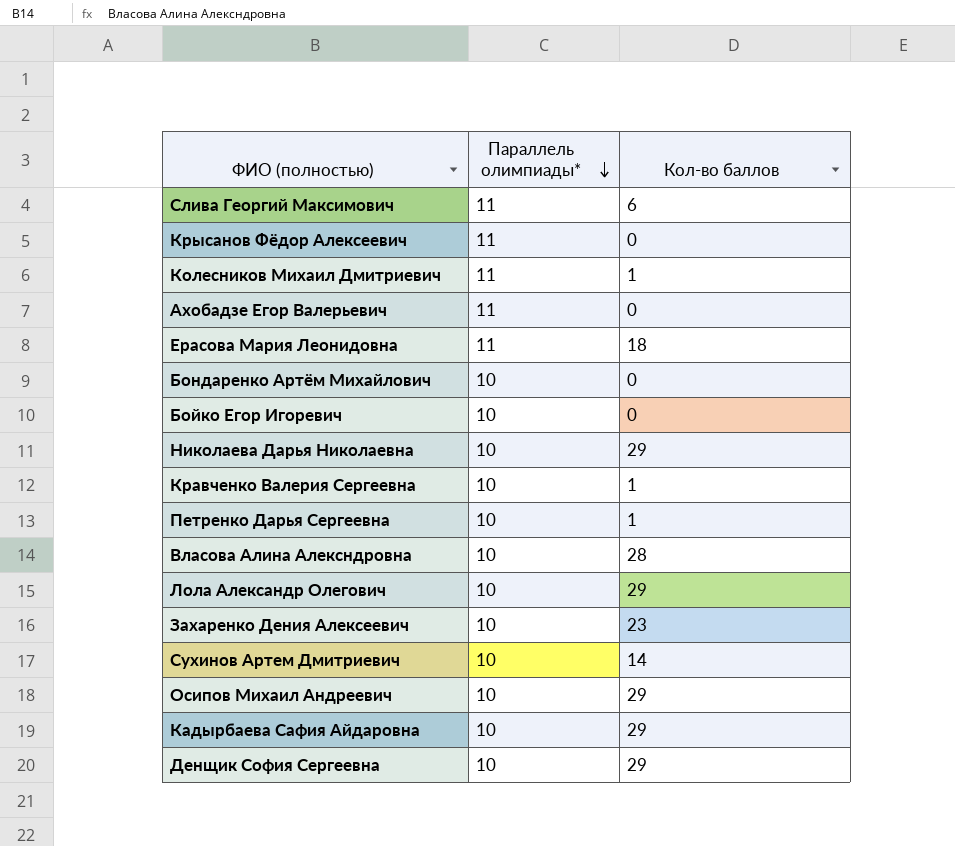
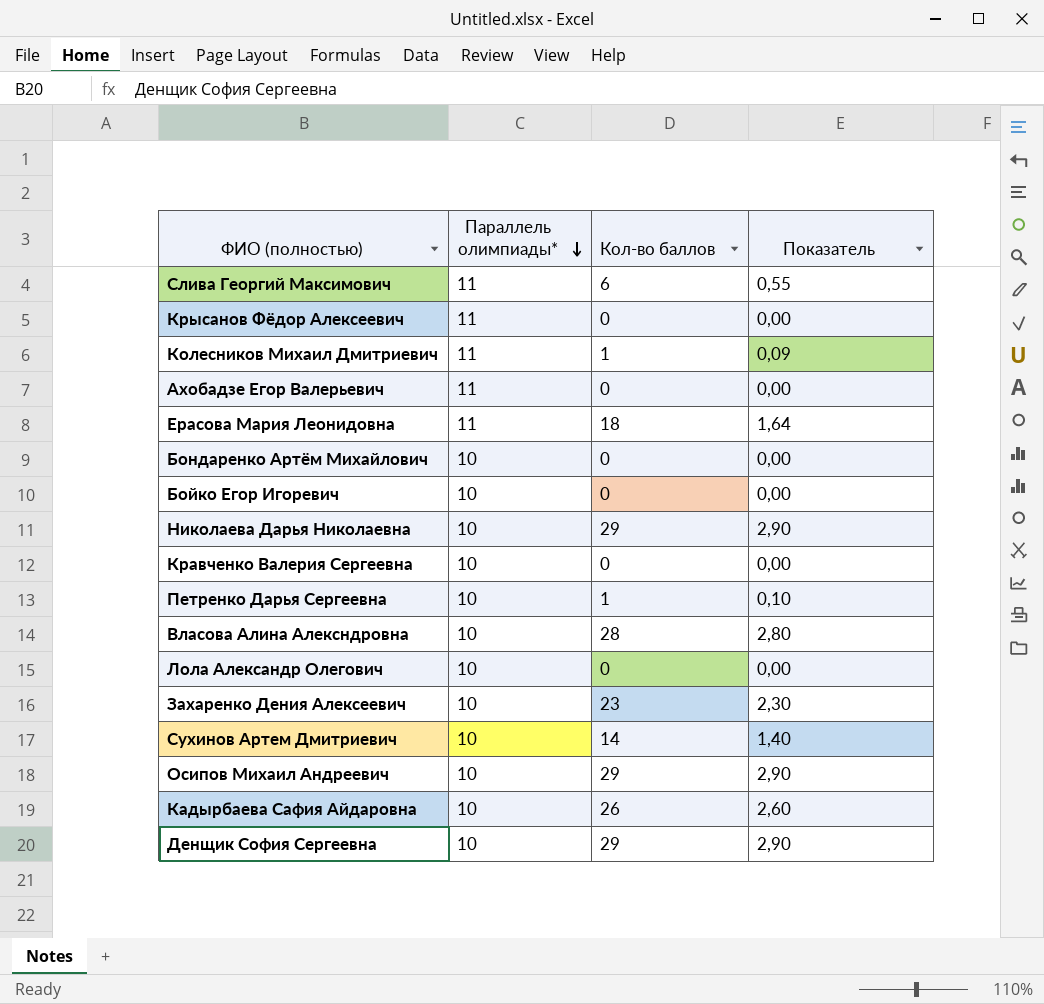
column Показатель | formula: none -> [Кол-во баллов] / [Параллель олимпиады*]
Кравченко Валерия Сергеевна | Кол-во баллов: 1 -> 0
Лола Александр Олегович | Кол-во баллов: 29 -> 0
Кадырбаева Сафия Айдаровна | Кол-во баллов: 29 -> 26

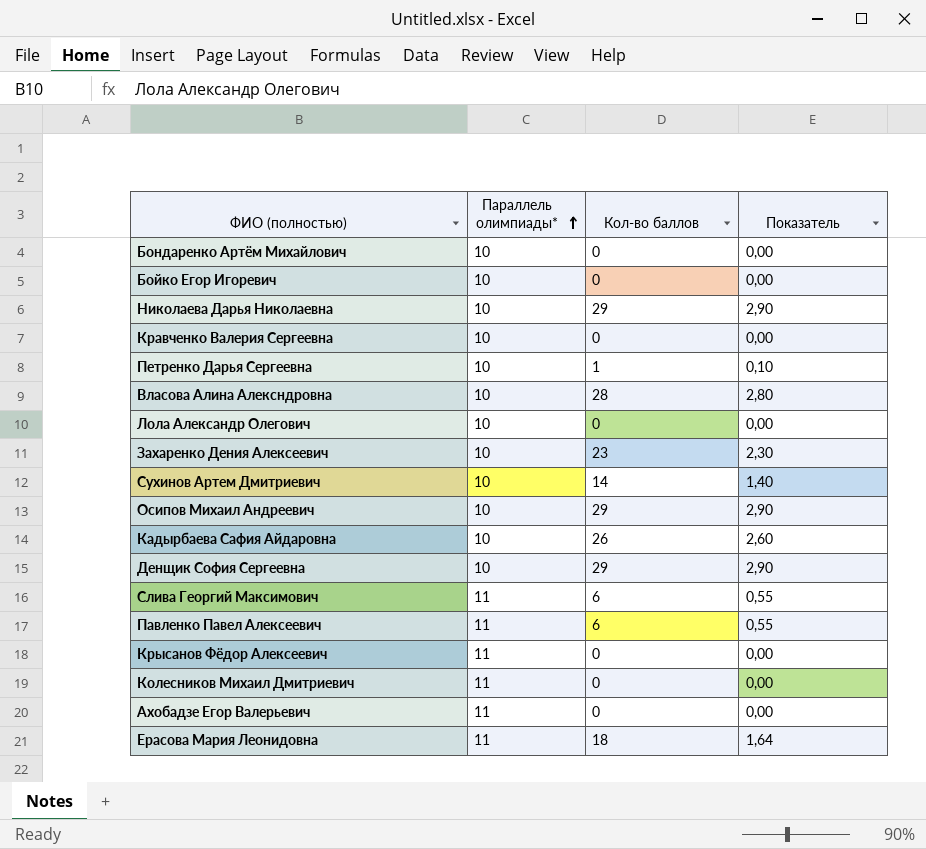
row order: Параллель олимпиады* descending -> Параллель олимпиады* ascending
row Павленко Павел Алексеевич: none -> 11 | 6 | 0,55
Колесников Михаил Дмитриевич | Кол-во баллов: 1 -> 0
Колесников Михаил Дмитриевич | Показатель: 0,09 -> 0,00

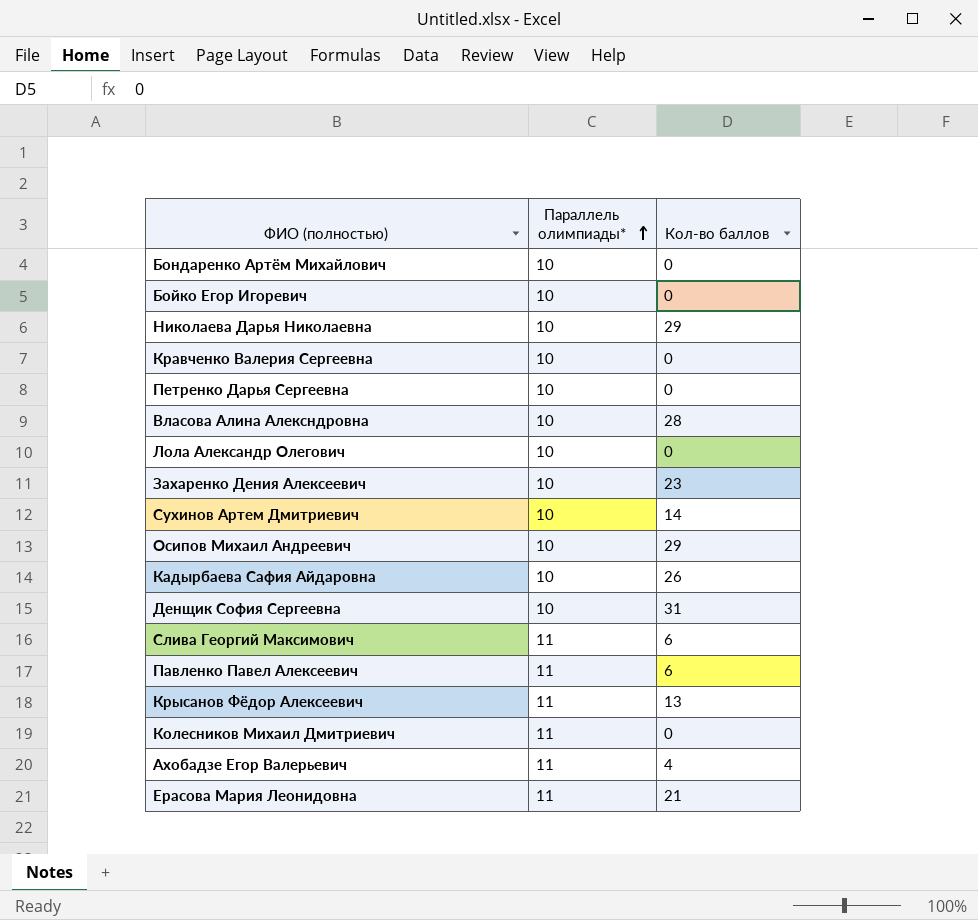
column Показатель | formula: [Кол-во баллов] / [Параллель олимпиады*] -> none
Петренко Дарья Сергеевна | Кол-во баллов: 1 -> 0
Денщик София Сергеевна | Кол-во баллов: 29 -> 31
Крысанов Фёдор Алексеевич | Кол-во баллов: 0 -> 13
Ахобадзе Егор Валерьевич | Кол-во баллов: 0 -> 4
Ерасова Мария Леонидовна | Кол-во баллов: 18 -> 21

